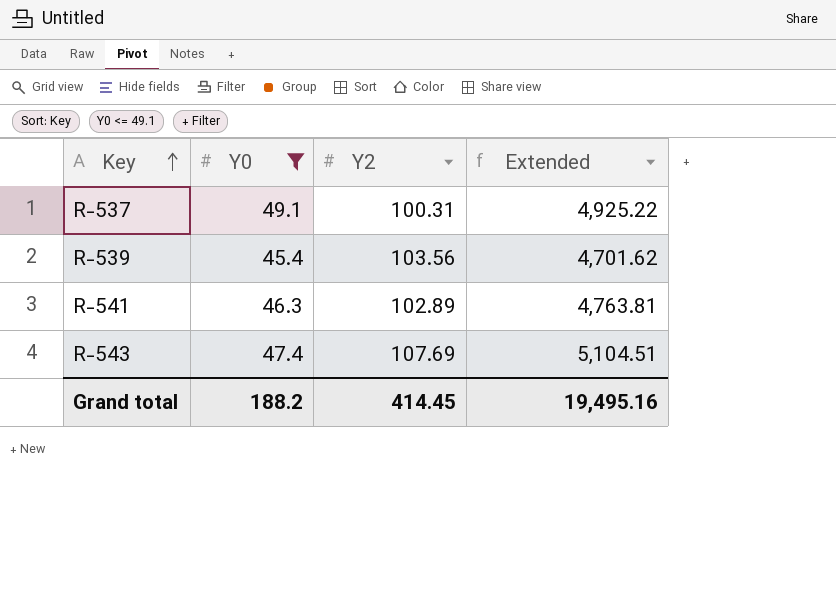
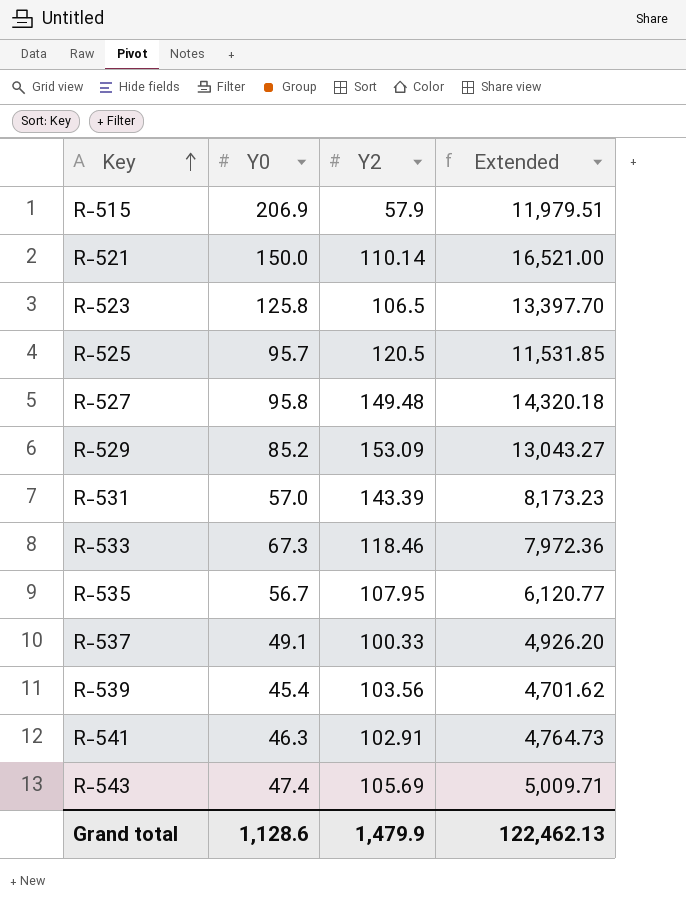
filter: Y0 <= 49.1 -> none
R-537 | Y2: 100.31 -> 100.33
R-537 | Extended: 4,925.22 -> 4,926.20
R-541 | Y2: 102.89 -> 102.91
R-541 | Extended: 4,763.81 -> 4,764.73
R-543 | Y2: 107.69 -> 105.69
R-543 | Extended: 5,104.51 -> 5,009.71
Grand total | Y0: 188.2 -> 1,128.6
Grand total | Y2: 414.45 -> 1,479.9
Grand total | Extended: 19,495.16 -> 122,462.13

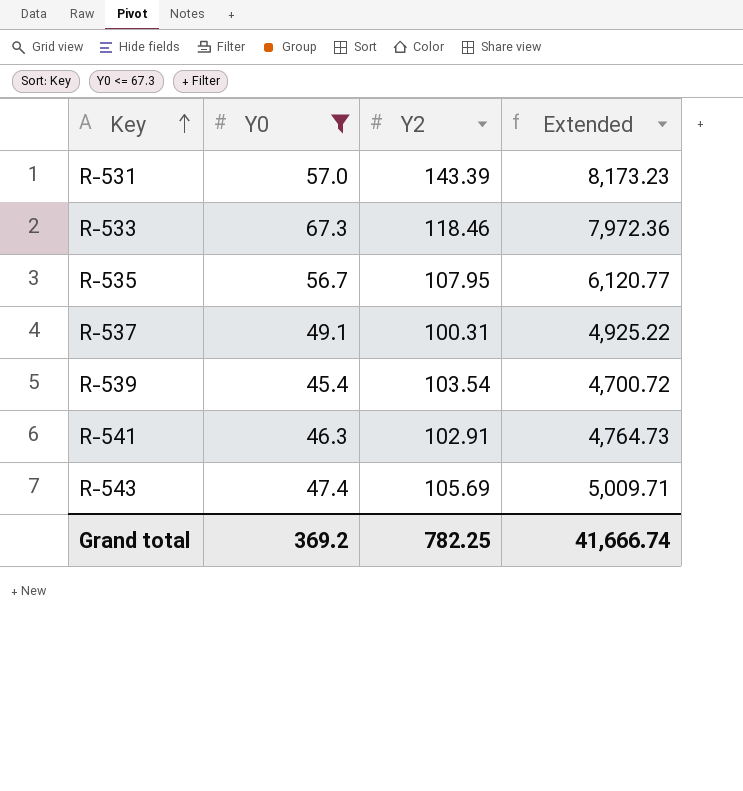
filter: none -> Y0 <= 67.3
R-537 | Y2: 100.33 -> 100.31
R-537 | Extended: 4,926.20 -> 4,925.22
R-539 | Y2: 103.56 -> 103.54
R-539 | Extended: 4,701.62 -> 4,700.72
Grand total | Y0: 1,128.6 -> 369.2
Grand total | Y2: 1,479.9 -> 782.25
Grand total | Extended: 122,462.13 -> 41,666.74

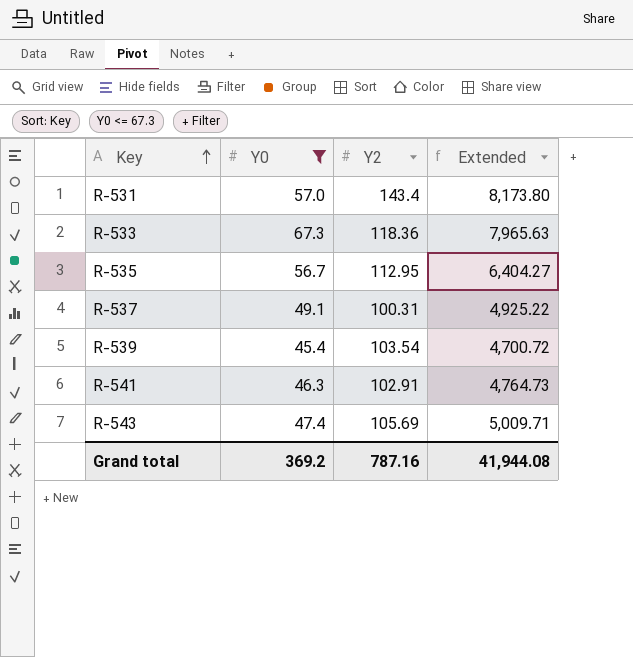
R-531 | Y2: 143.39 -> 143.4
R-531 | Extended: 8,173.23 -> 8,173.80
R-533 | Y2: 118.46 -> 118.36
R-533 | Extended: 7,972.36 -> 7,965.63
R-535 | Y2: 107.95 -> 112.95
R-535 | Extended: 6,120.77 -> 6,404.27
Grand total | Y2: 782.25 -> 787.16
Grand total | Extended: 41,666.74 -> 41,944.08

